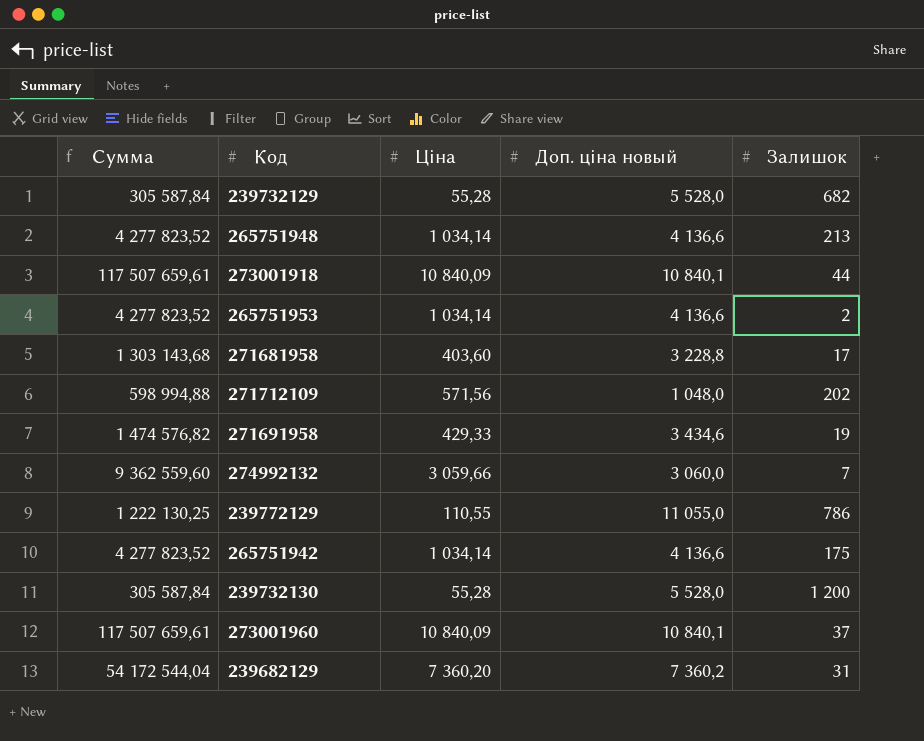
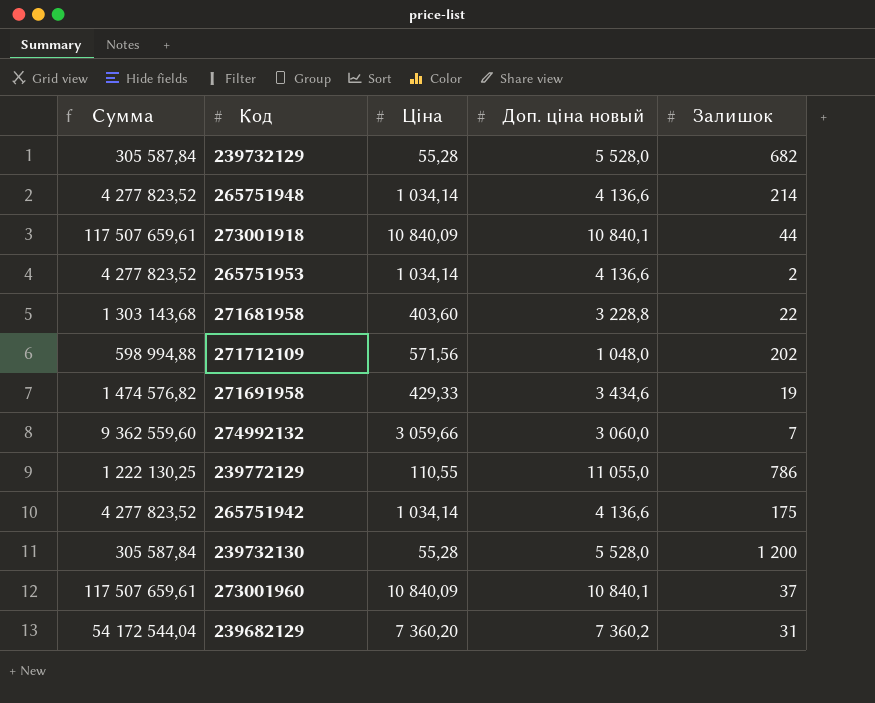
265751948 | Залишок: 213 -> 214
271681958 | Залишок: 17 -> 22

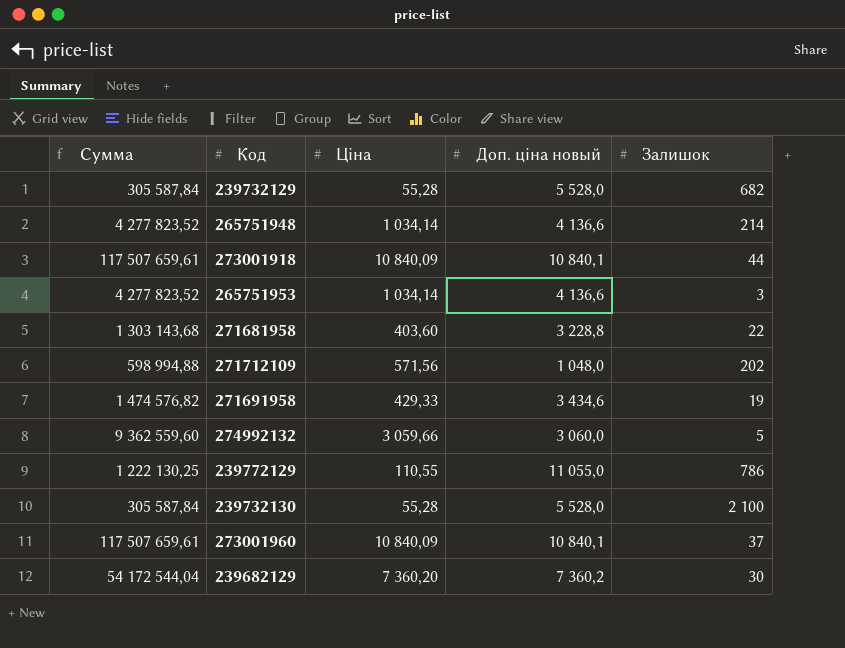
row 265751942: 4 277 823,52 | 1 034,14 | 4 136,6 | 175 -> none
265751953 | Залишок: 2 -> 3
274992132 | Залишок: 7 -> 5
239732130 | Залишок: 1 200 -> 2 100
239682129 | Залишок: 31 -> 30

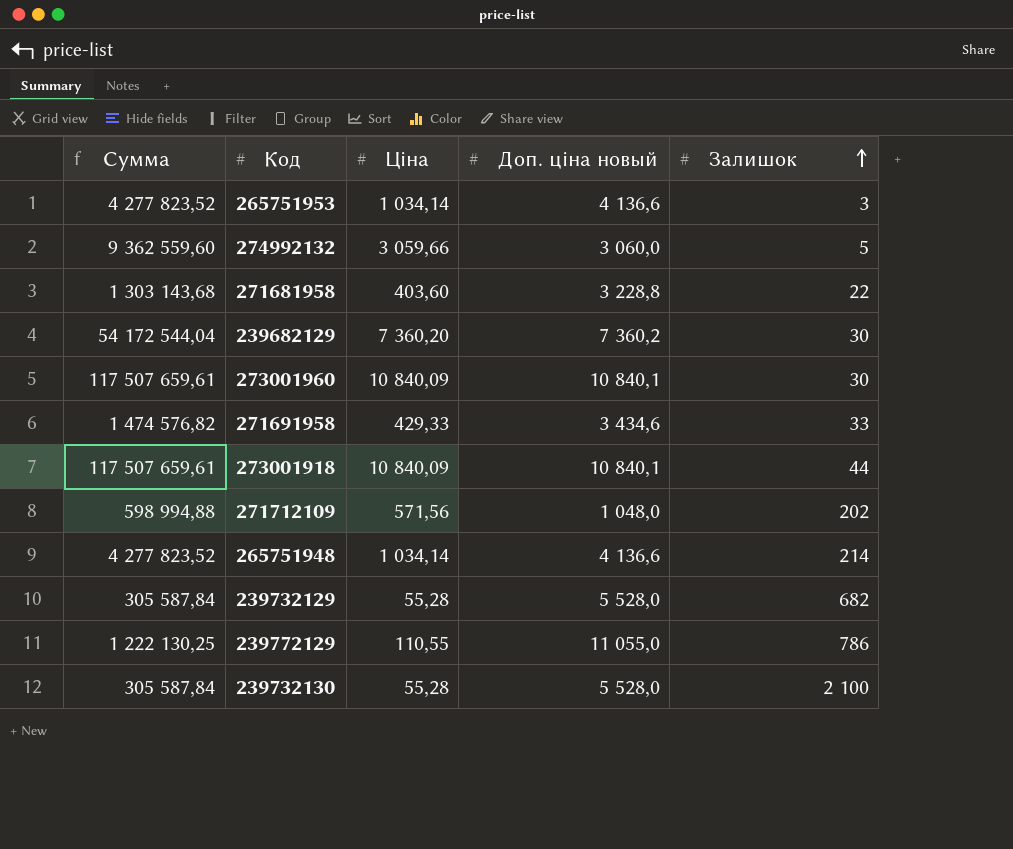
row order: none -> Залишок ascending
273001960 | Залишок: 37 -> 30
271691958 | Залишок: 19 -> 33

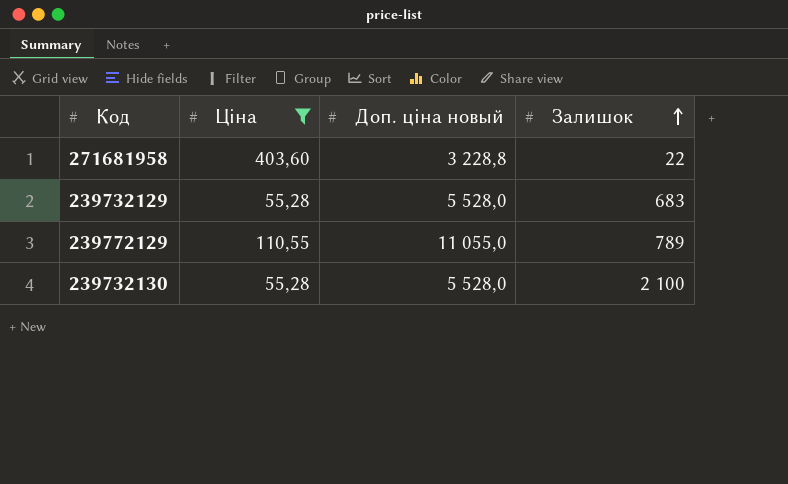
filter: none -> Ціна <= 403,60
column Сумма | formula: [Ціна] * [Доп. ціна новый] -> none
239732129 | Залишок: 682 -> 683
239772129 | Залишок: 786 -> 789

